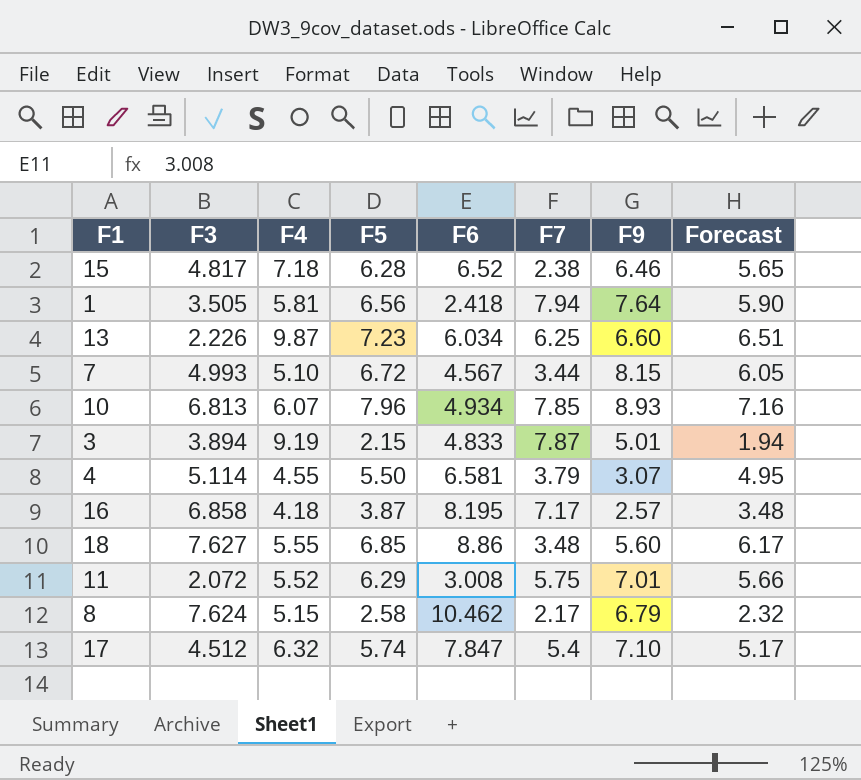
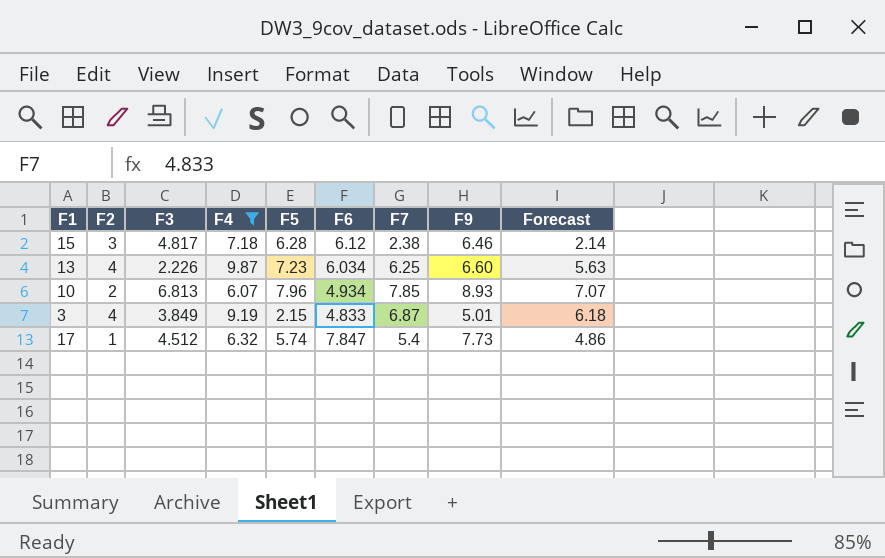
filter: none -> F4 >= 6.07
column F2 | position: none -> 2
column Forecast | formula: [F5] * 0.9 -> [F7] * 0.9
15 | F6: 6.52 -> 6.12
3 | F3: 3.894 -> 3.849
3 | F7: 7.87 -> 6.87
17 | F9: 7.10 -> 7.73

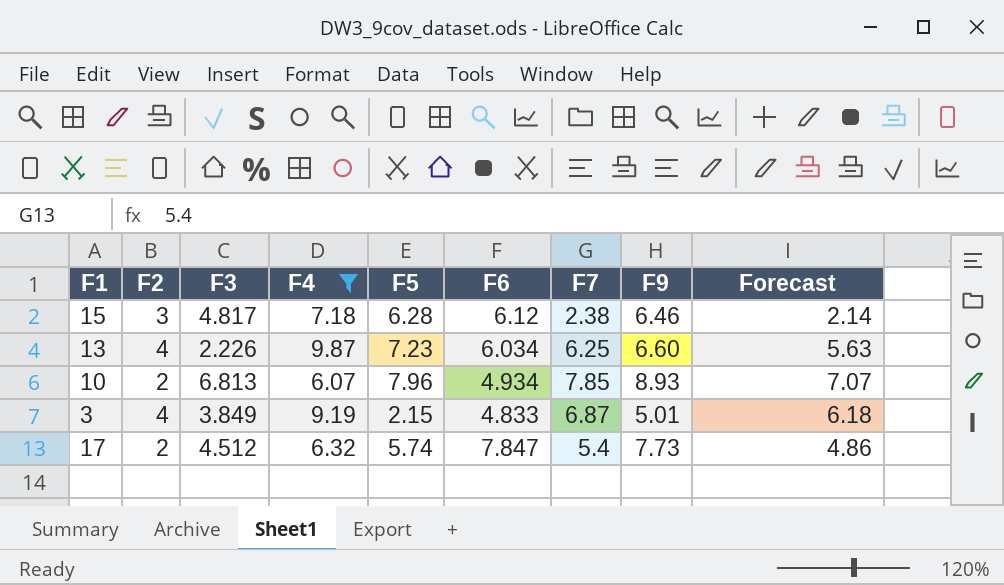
17 | F2: 1 -> 2

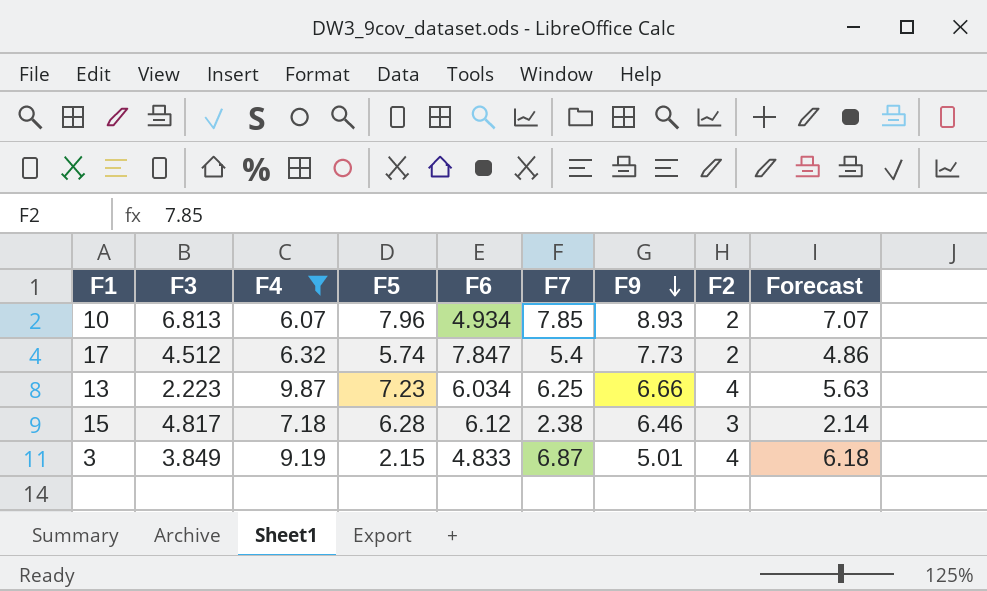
row order: none -> F9 descending
column F2 | position: 2 -> 8
13 | F3: 2.226 -> 2.223
13 | F9: 6.60 -> 6.66

